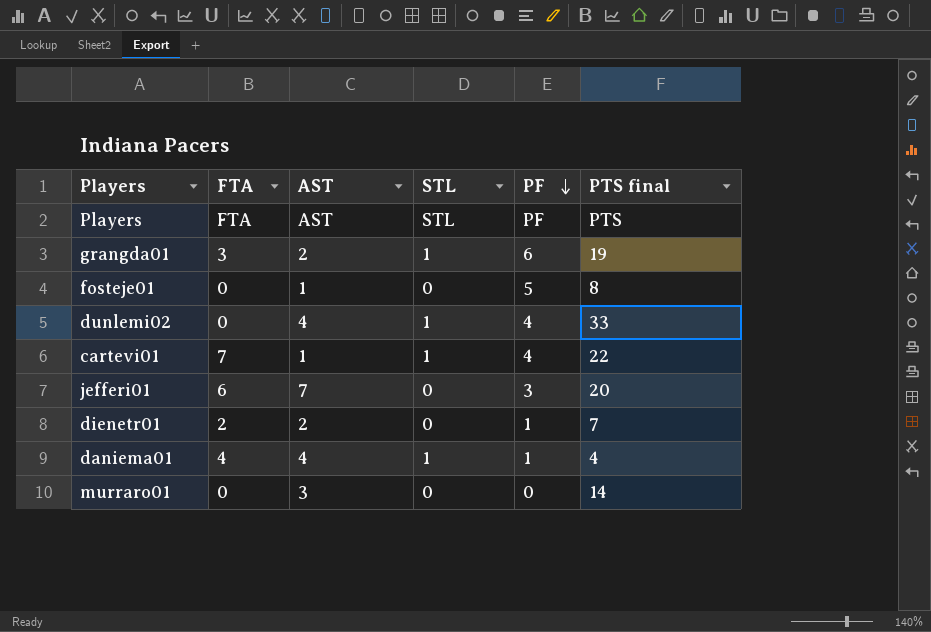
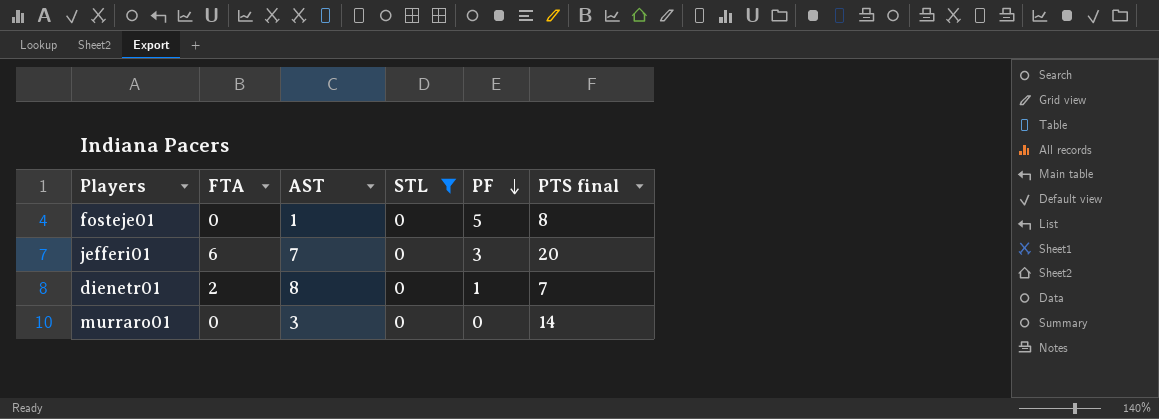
filter: none -> STL = 0
dienetr01 | AST: 2 -> 8

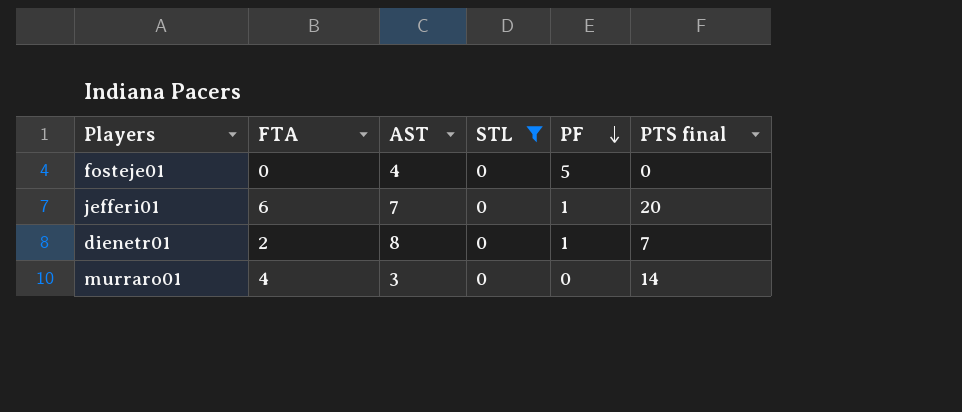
fosteje01 | AST: 1 -> 4
fosteje01 | PTS final: 8 -> 0
jefferi01 | PF: 3 -> 1
murraro01 | FTA: 0 -> 4

